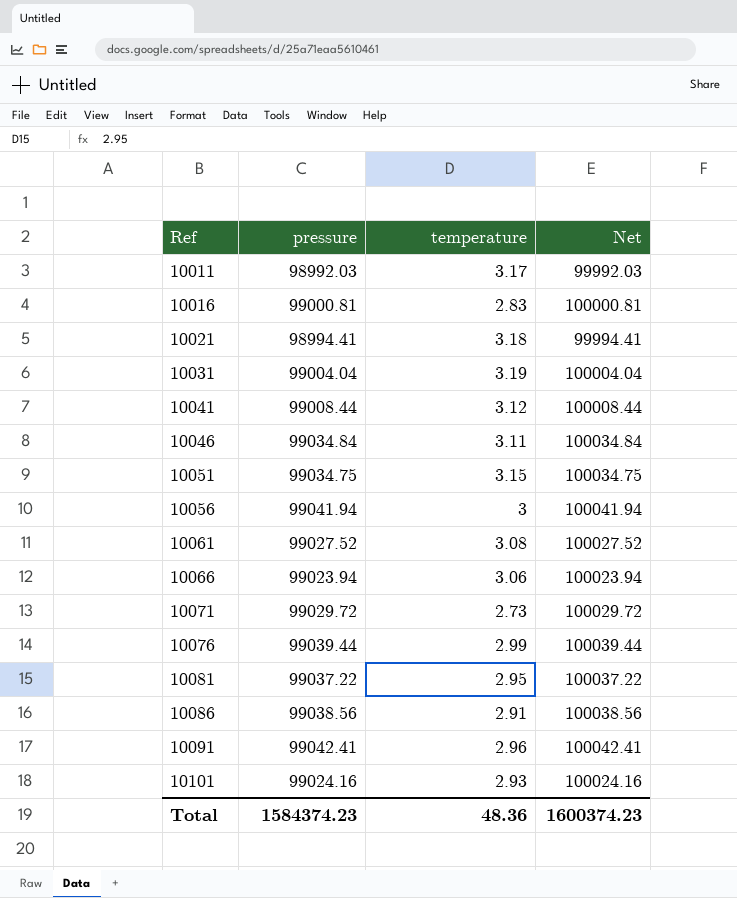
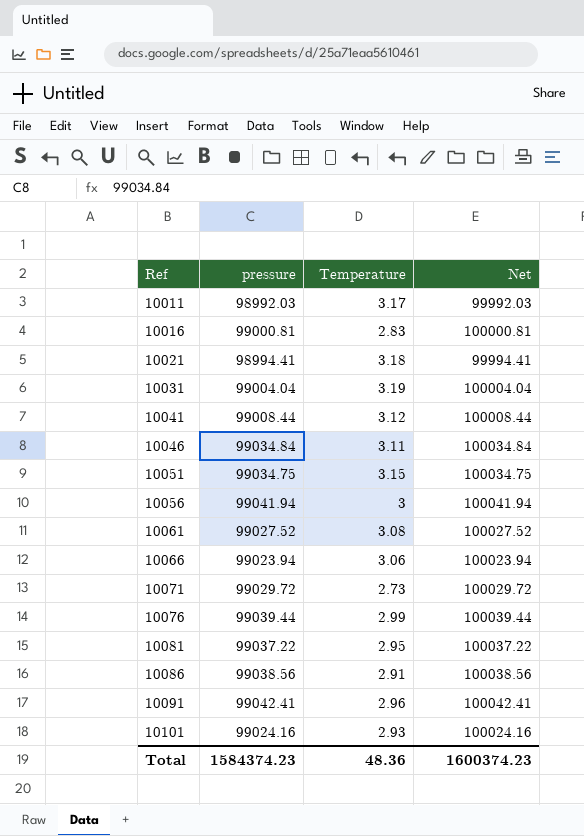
column name: temperature -> Temperature

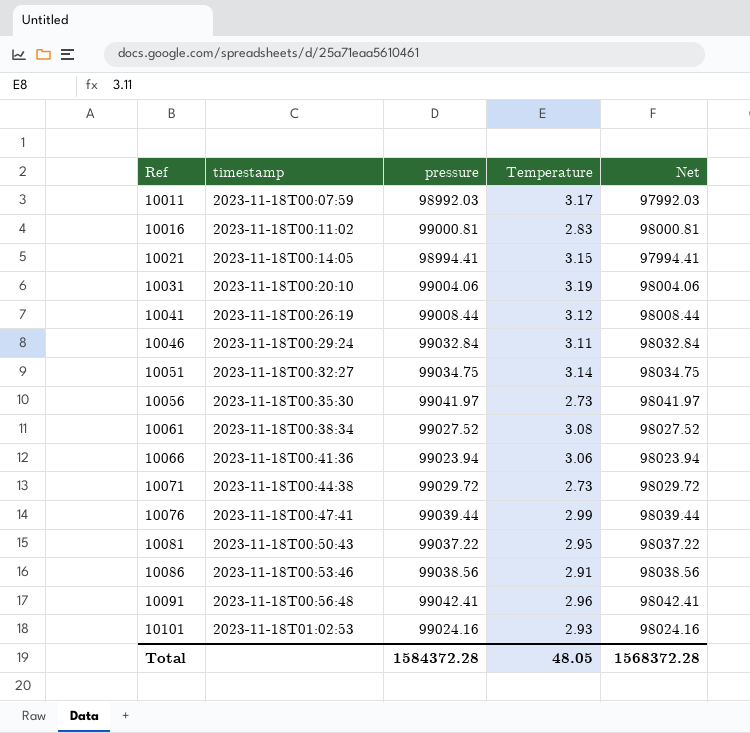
column timestamp | position: none -> 2
column Net | formula: [pressure] + 1000 -> [pressure] - 1000
10021 | Temperature: 3.18 -> 3.15
10031 | pressure: 99004.04 -> 99004.06
10046 | pressure: 99034.84 -> 99032.84
10051 | Temperature: 3.15 -> 3.14
10056 | pressure: 99041.94 -> 99041.97
10056 | Temperature: 3 -> 2.73
Total | pressure: 1584374.23 -> 1584372.28
Total | Temperature: 48.36 -> 48.05
Total | Net: 1600374.23 -> 1568372.28

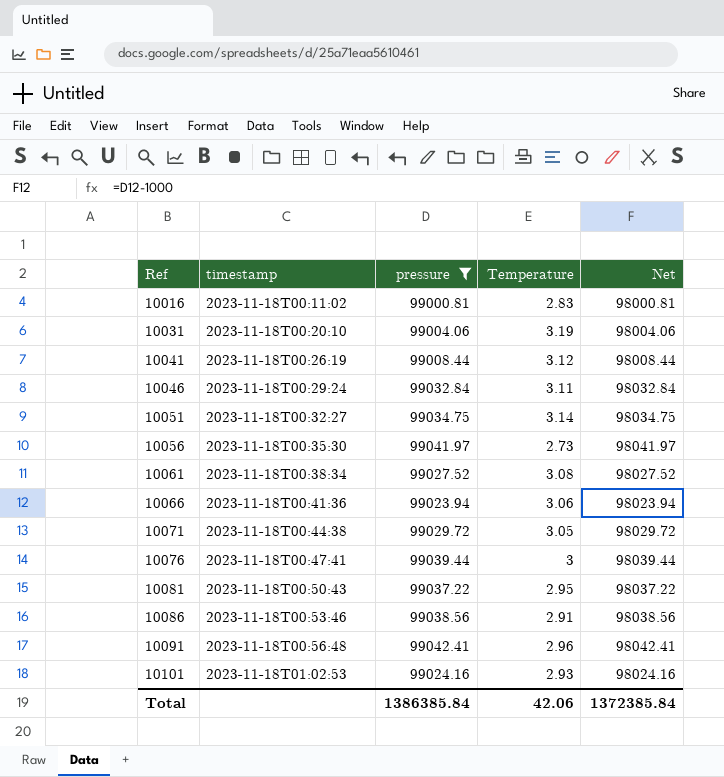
filter: none -> pressure >= 99000.81
10071 | Temperature: 2.73 -> 3.05
10076 | Temperature: 2.99 -> 3
Total | pressure: 1584372.28 -> 1386385.84
Total | Temperature: 48.05 -> 42.06
Total | Net: 1568372.28 -> 1372385.84

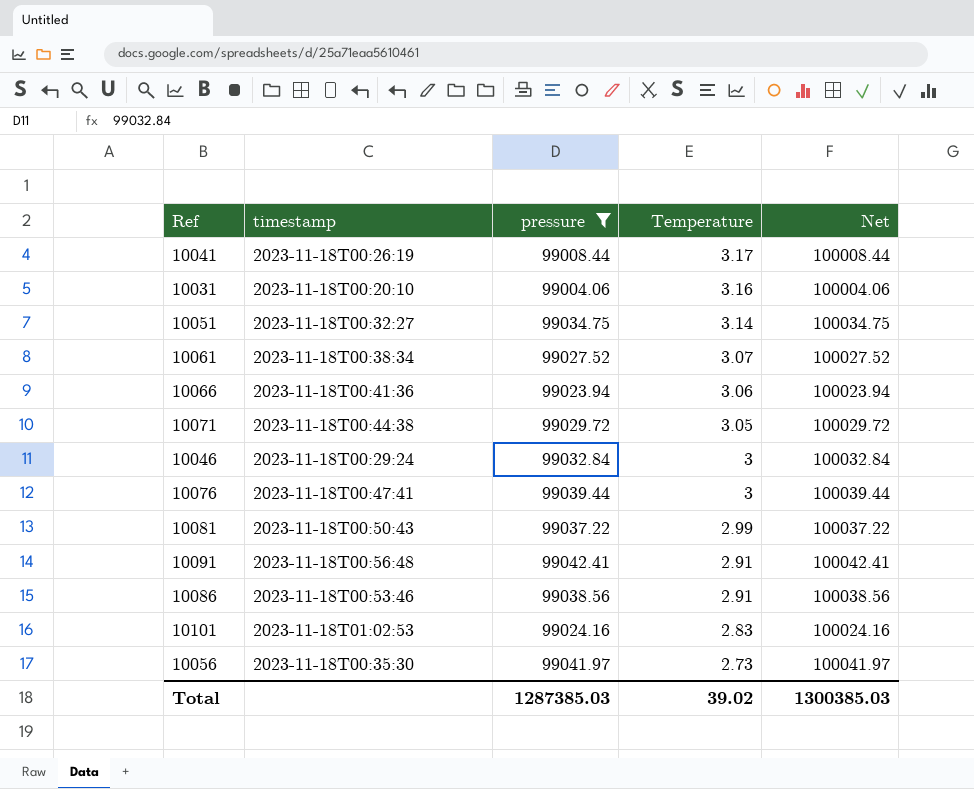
row order: Ref ascending -> Temperature descending
column Net | formula: [pressure] - 1000 -> [pressure] + 1000
row 10016: 2023-11-18T00:11:02 | 99000.81 | 2.83 | 98000.81 -> none
10041 | Temperature: 3.12 -> 3.17
10031 | Temperature: 3.19 -> 3.16
10061 | Temperature: 3.08 -> 3.07
10046 | Temperature: 3.11 -> 3
10081 | Temperature: 2.95 -> 2.99
10091 | Temperature: 2.96 -> 2.91
10101 | Temperature: 2.93 -> 2.83
Total | pressure: 1386385.84 -> 1287385.03
Total | Temperature: 42.06 -> 39.02
Total | Net: 1372385.84 -> 1300385.03

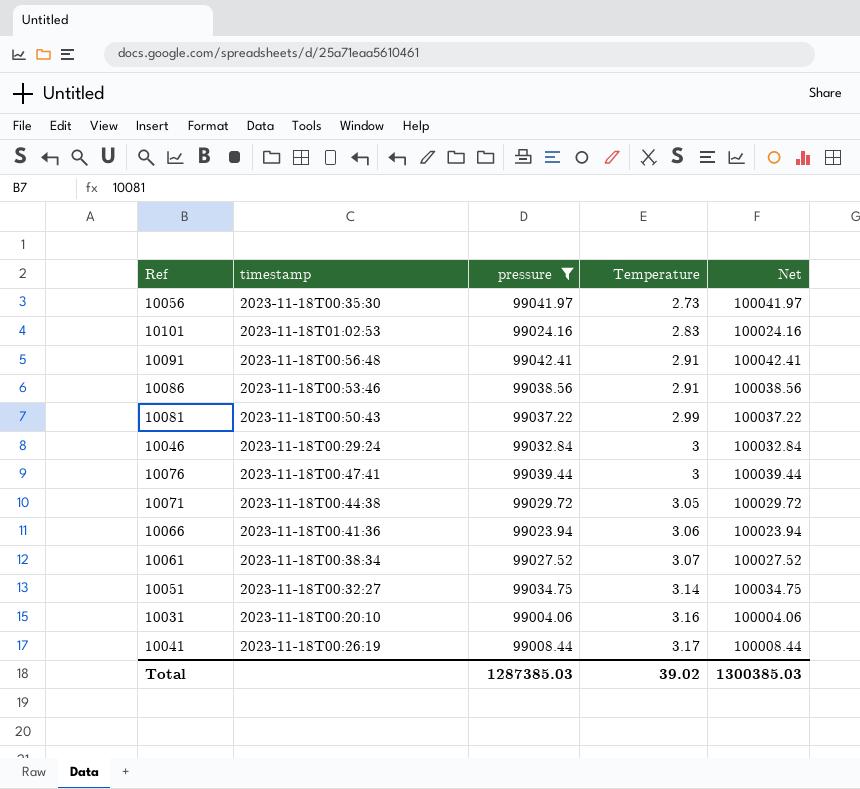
row order: Temperature descending -> Temperature ascending

